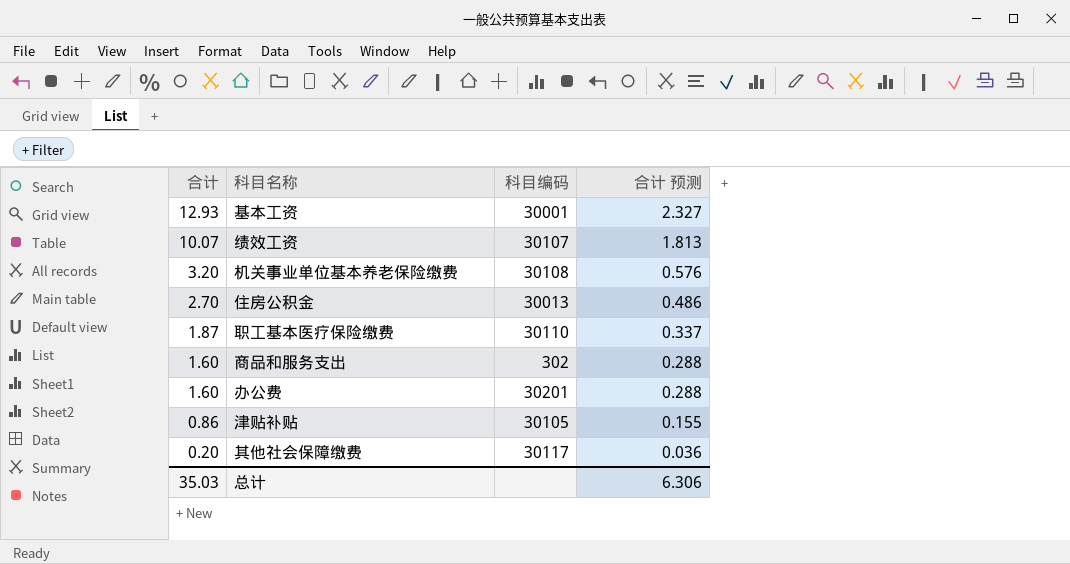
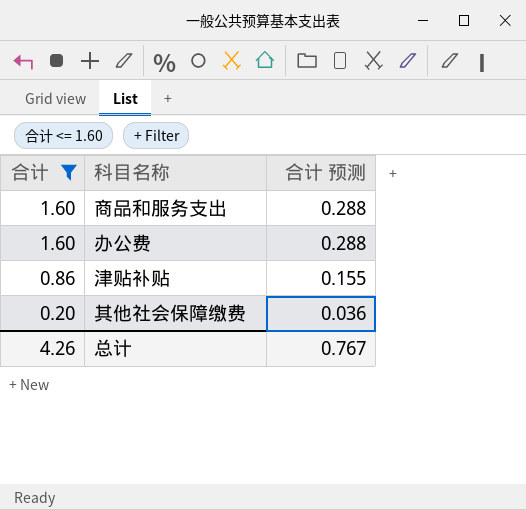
filter: none -> 合计 <= 1.60
column 科目编码 | position: 3 -> none
总计 | 合计: 35.03 -> 4.26
总计 | 合计 预测: 6.306 -> 0.767

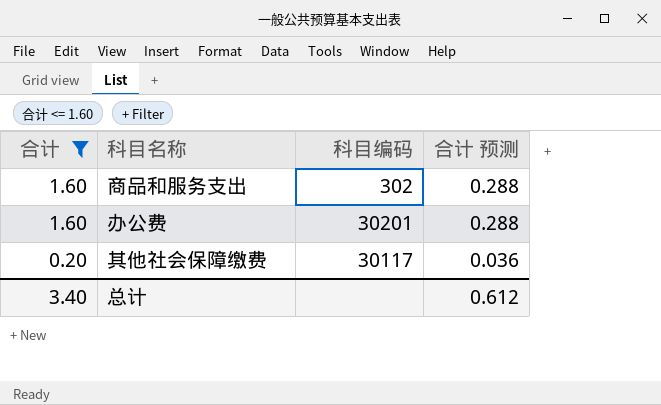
column 科目编码 | position: none -> 3
row 津贴补贴: 0.86 | 0.155 -> none
总计 | 合计: 4.26 -> 3.40
总计 | 合计 预测: 0.767 -> 0.612

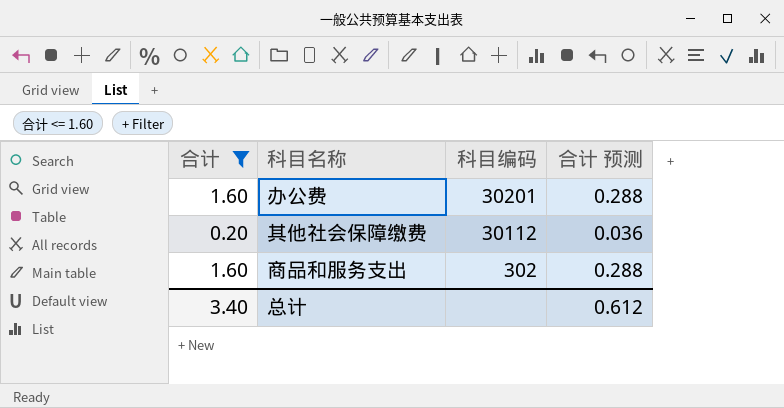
row order: 合计 descending -> 科目编码 descending
其他社会保障缴费 | 科目编码: 30117 -> 30112

